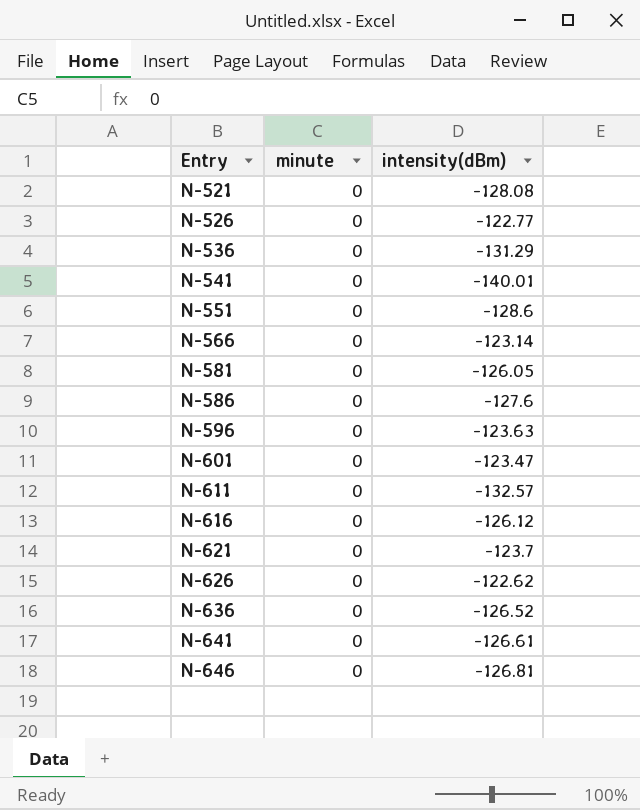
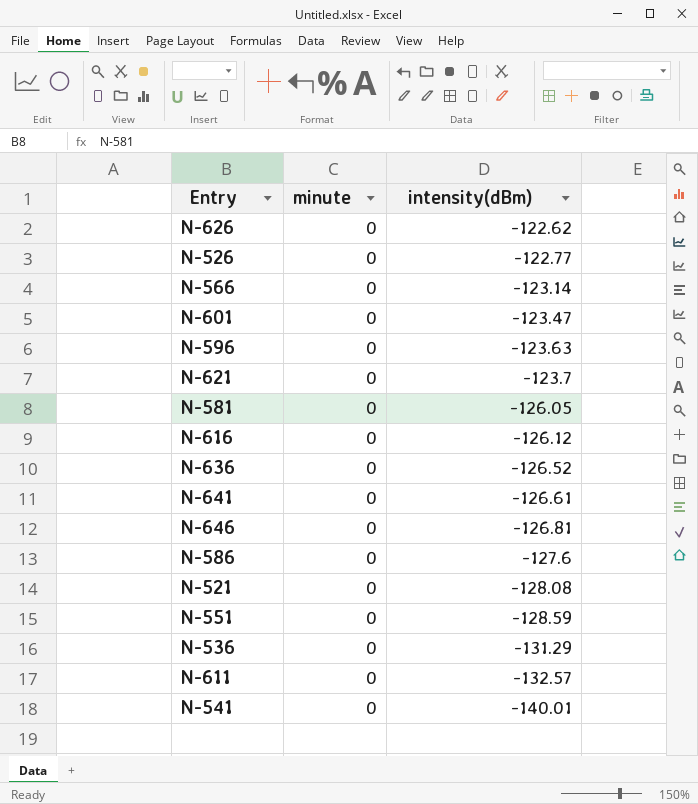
row order: Entry ascending -> intensity(dBm) descending
N-551 | intensity(dBm): -128.6 -> -128.59

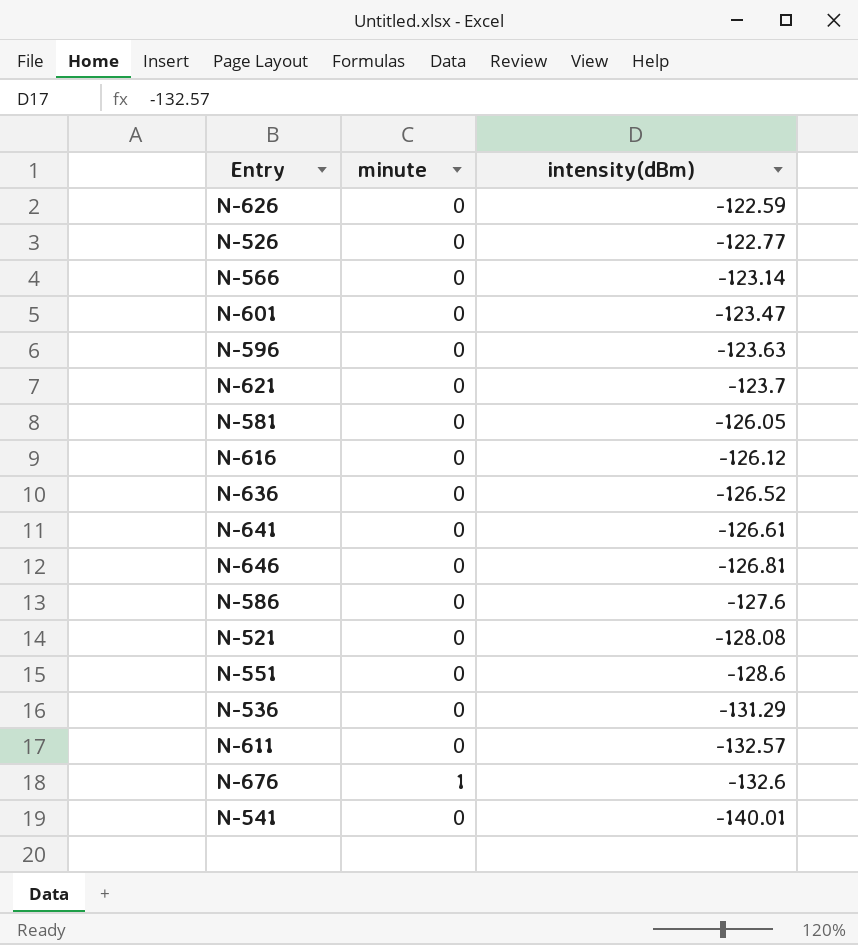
N-626 | intensity(dBm): -122.62 -> -122.59
N-551 | intensity(dBm): -128.59 -> -128.6
row N-676: none -> 1 | -132.6

